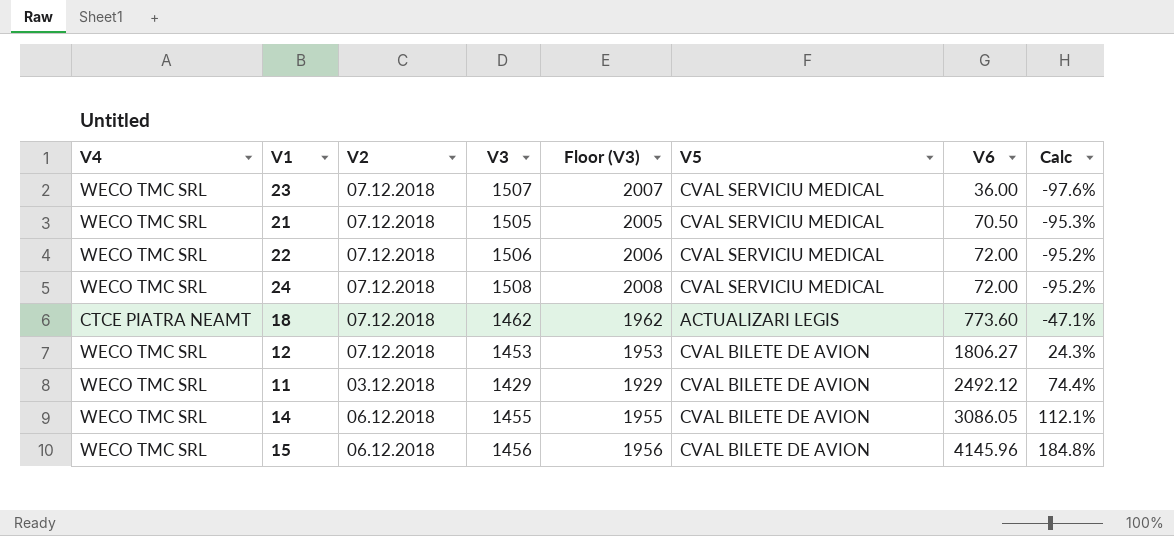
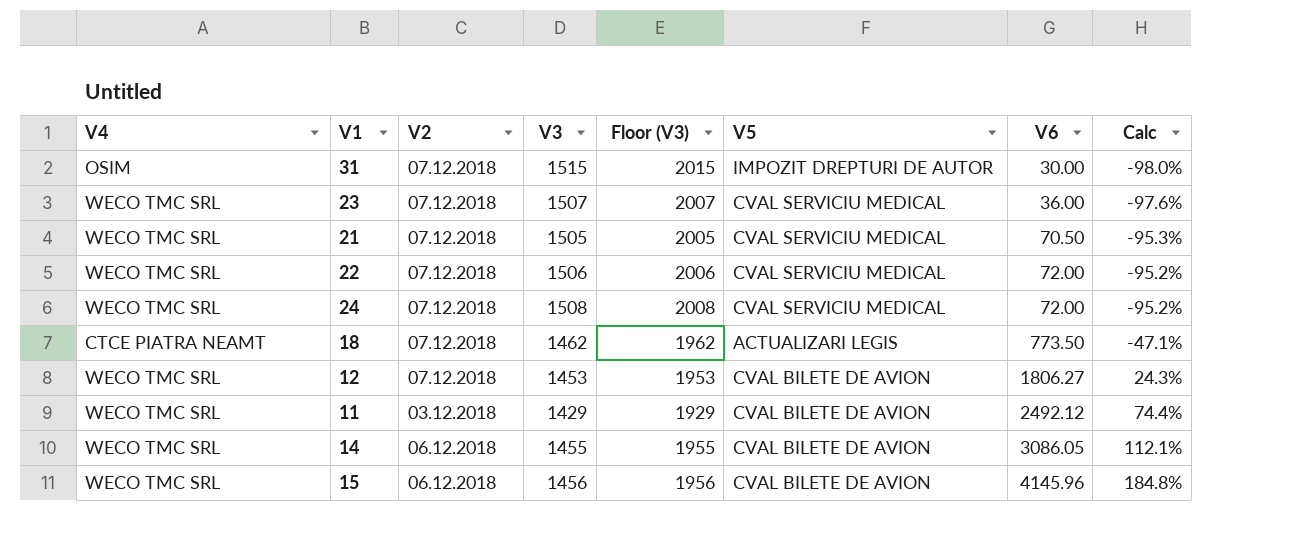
row 31: none -> OSIM | 07.12.2018 | 1515 | 2015 | IMPOZIT DREPTURI DE AUTOR | 30.00 | -98.0%
18 | V6: 773.60 -> 773.50

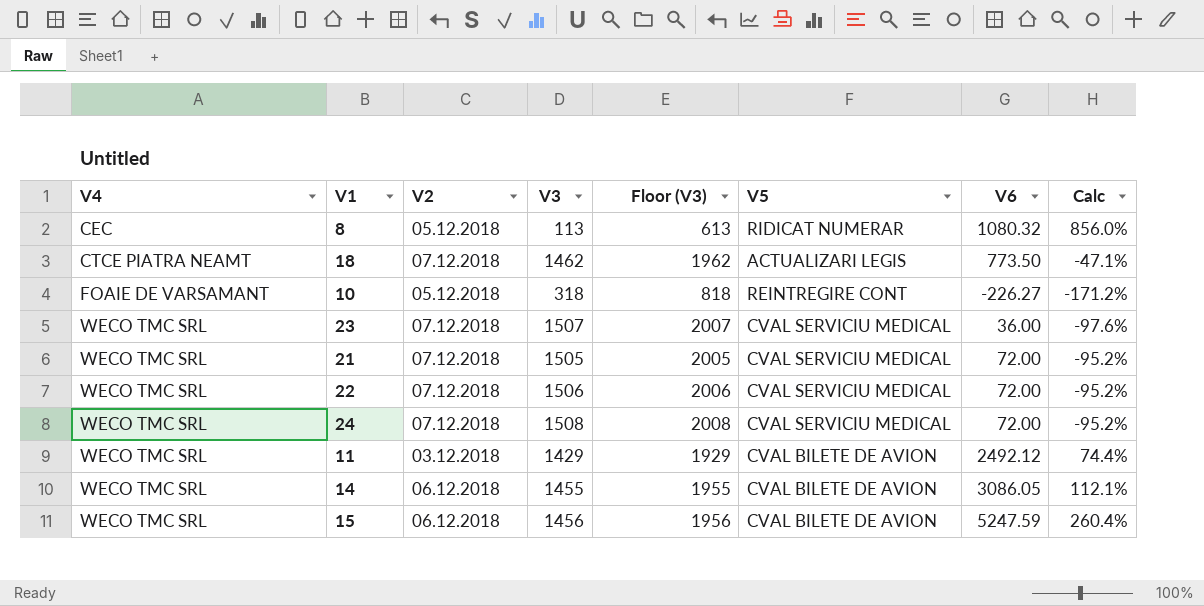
row order: V6 ascending -> V4 ascending
row 31: OSIM | 07.12.2018 | 1515 | 2015 | IMPOZIT DREPTURI DE AUTOR | 30.00 | -98.0% -> none
row 12: WECO TMC SRL | 07.12.2018 | 1453 | 1953 | CVAL BILETE DE AVION | 1806.27 | 24.3% -> none
row 8: none -> CEC | 05.12.2018 | 113 | 613 | RIDICAT NUMERAR | 1080.32 | 856.0%
row 10: none -> FOAIE DE VARSAMANT | 05.12.2018 | 318 | 818 | REINTREGIRE CONT | -226.27 | -171.2%
21 | V6: 70.50 -> 72.00
21 | Calc: -95.3% -> -95.2%
15 | V6: 4145.96 -> 5247.59
15 | Calc: 184.8% -> 260.4%

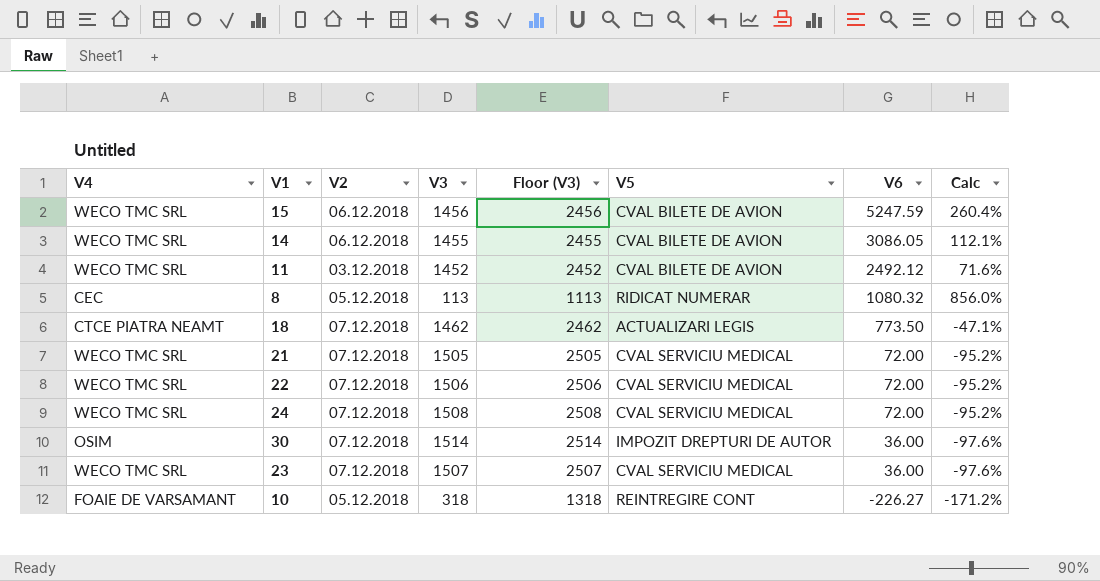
row order: V4 ascending -> V6 descending
column Floor (V3) | formula: [V3] + 500 -> [V3] + 1000
11 | V3: 1429 -> 1452
11 | Calc: 74.4% -> 71.6%
row 30: none -> OSIM | 07.12.2018 | 1514 | 2514 | IMPOZIT DREPTURI DE AUTOR | 36.00 | -97.6%

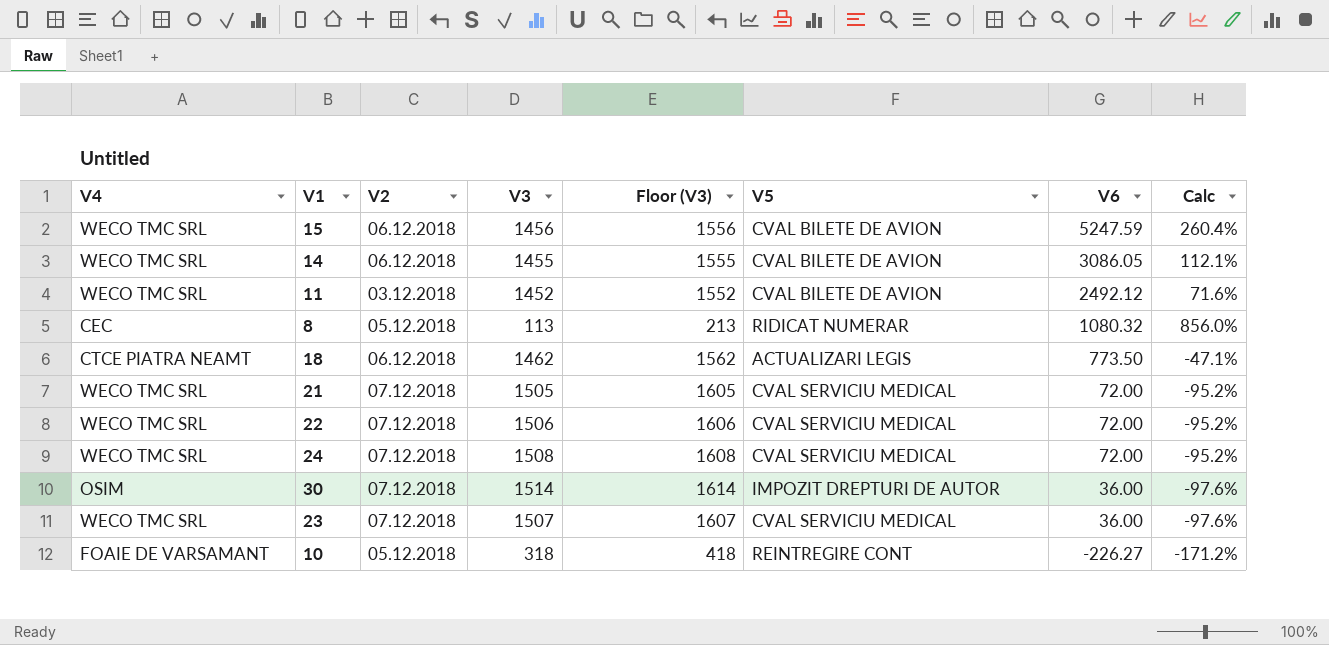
column Floor (V3) | formula: [V3] + 1000 -> [V3] + 100
18 | V2: 07.12.2018 -> 06.12.2018

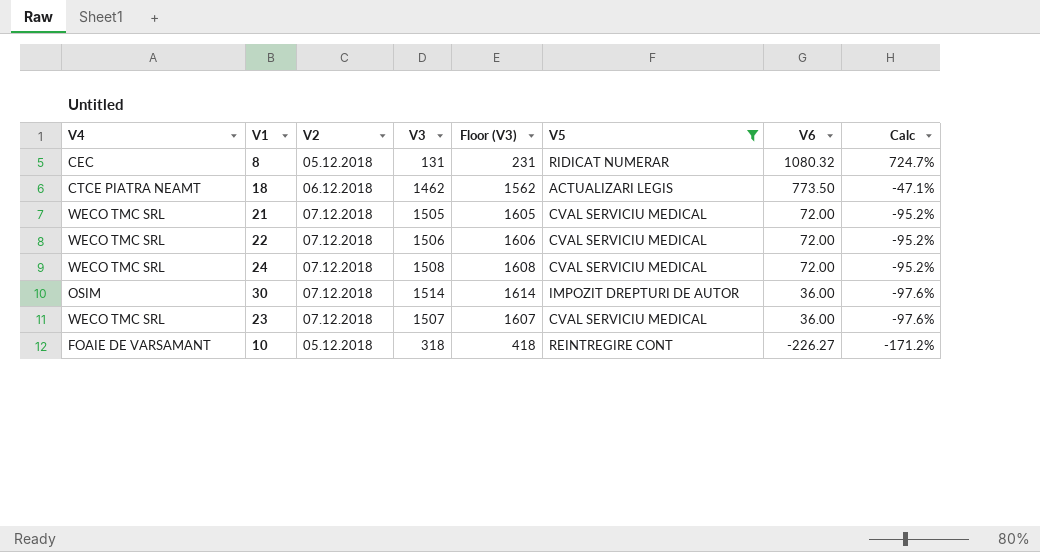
filter: none -> V5 != CVAL BILETE DE AVION
8 | V3: 113 -> 131
8 | Floor (V3): 213 -> 231
8 | Calc: 856.0% -> 724.7%

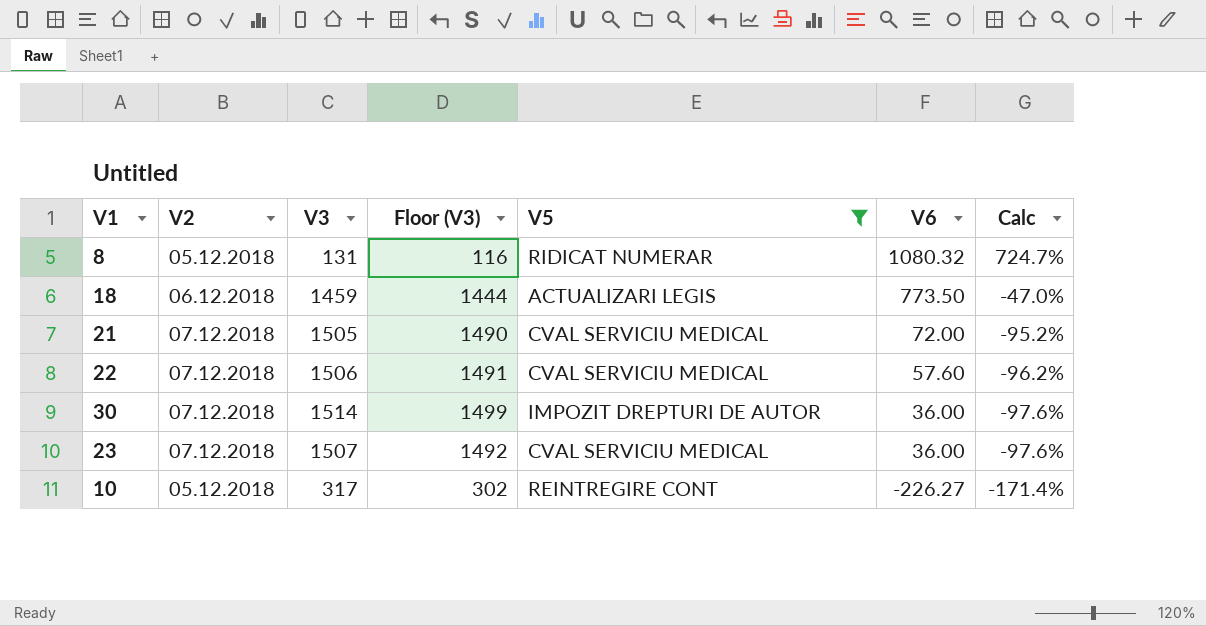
column V4 | position: 1 -> none
column Floor (V3) | formula: [V3] + 100 -> [V3] - 15
row 24: WECO TMC SRL | 07.12.2018 | 1508 | 1608 | CVAL SERVICIU MEDICAL | 72.00 | -95.2% -> none
18 | V3: 1462 -> 1459
18 | Calc: -47.1% -> -47.0%
22 | V6: 72.00 -> 57.60
22 | Calc: -95.2% -> -96.2%
10 | V3: 318 -> 317
10 | Calc: -171.2% -> -171.4%

